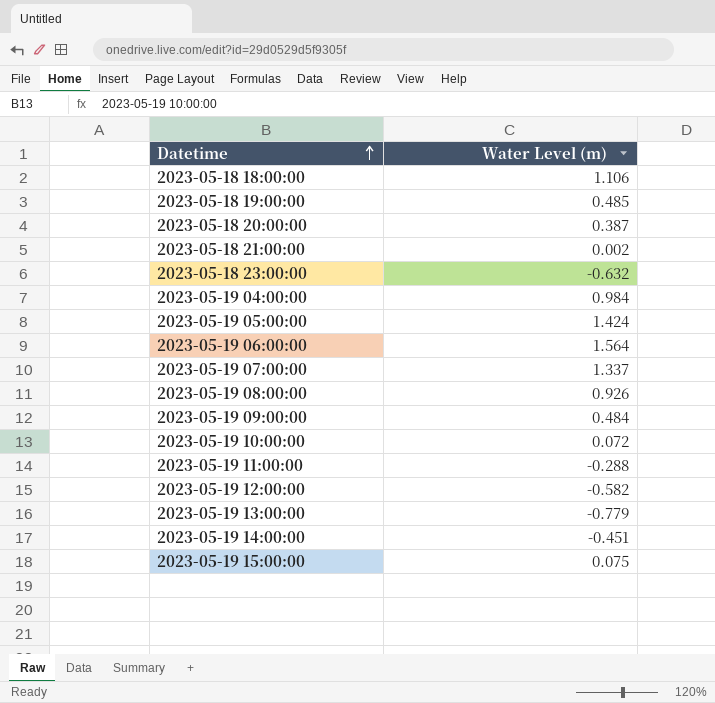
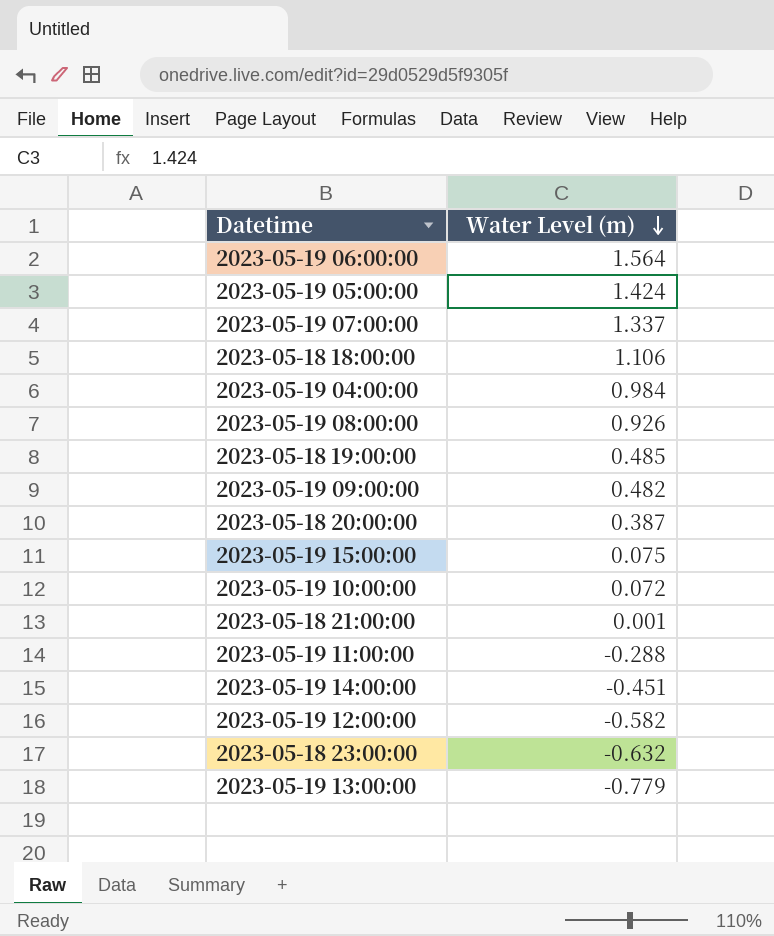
row order: Datetime ascending -> Water Level (m) descending
2023-05-19 09:00:00 | Water Level (m): 0.484 -> 0.482
2023-05-18 21:00:00 | Water Level (m): 0.002 -> 0.001

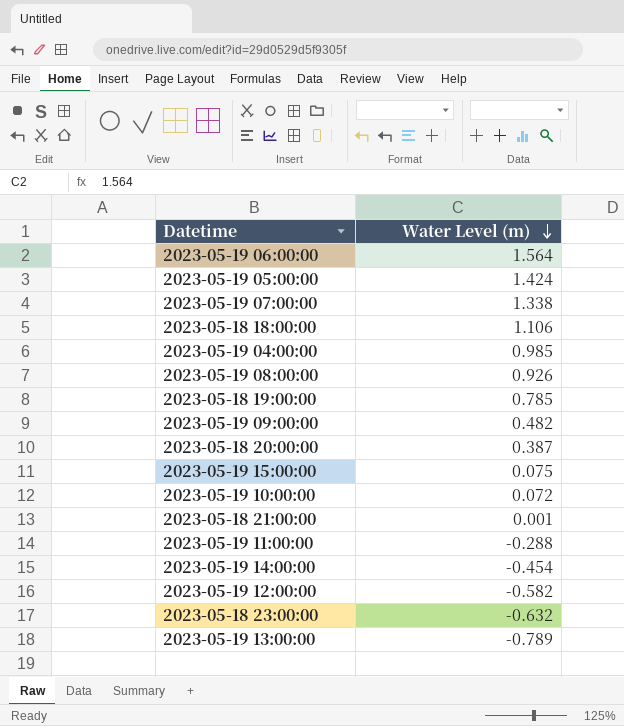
2023-05-19 07:00:00 | Water Level (m): 1.337 -> 1.338
2023-05-19 04:00:00 | Water Level (m): 0.984 -> 0.985
2023-05-18 19:00:00 | Water Level (m): 0.485 -> 0.785
2023-05-19 14:00:00 | Water Level (m): -0.451 -> -0.454
2023-05-19 13:00:00 | Water Level (m): -0.779 -> -0.789

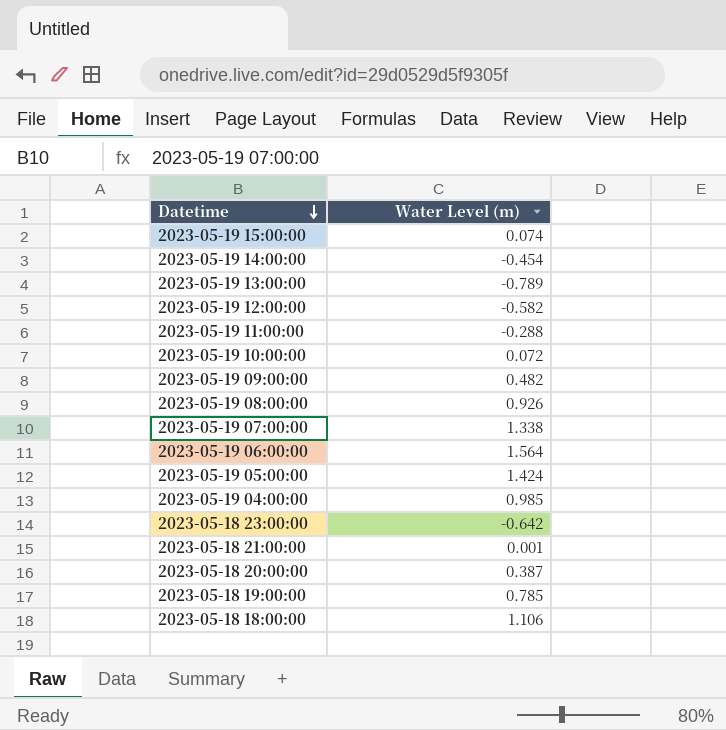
row order: Water Level (m) descending -> Datetime descending
2023-05-19 15:00:00 | Water Level (m): 0.075 -> 0.074
2023-05-18 23:00:00 | Water Level (m): -0.632 -> -0.642

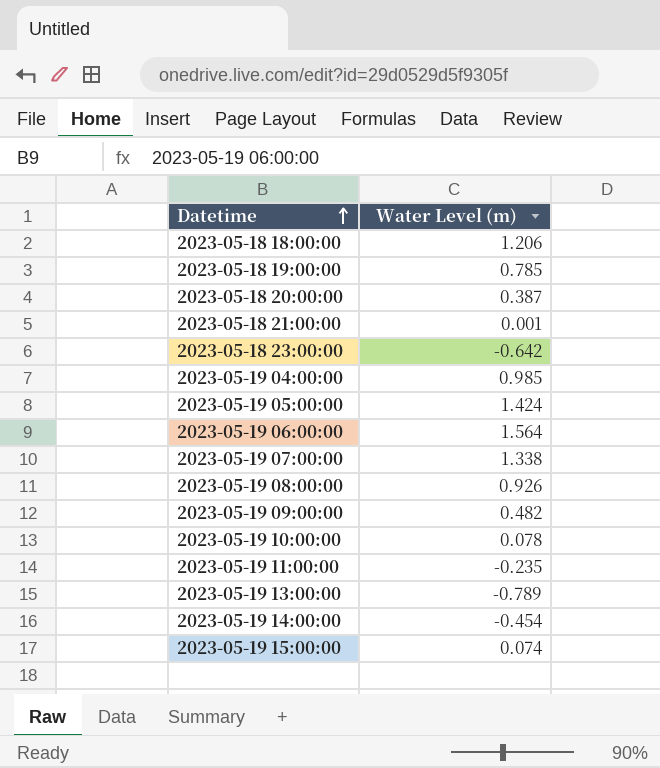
row order: Datetime descending -> Datetime ascending
row 2023-05-19 12:00:00: -0.582 -> none
2023-05-18 18:00:00 | Water Level (m): 1.106 -> 1.206
2023-05-19 10:00:00 | Water Level (m): 0.072 -> 0.078
2023-05-19 11:00:00 | Water Level (m): -0.288 -> -0.235

